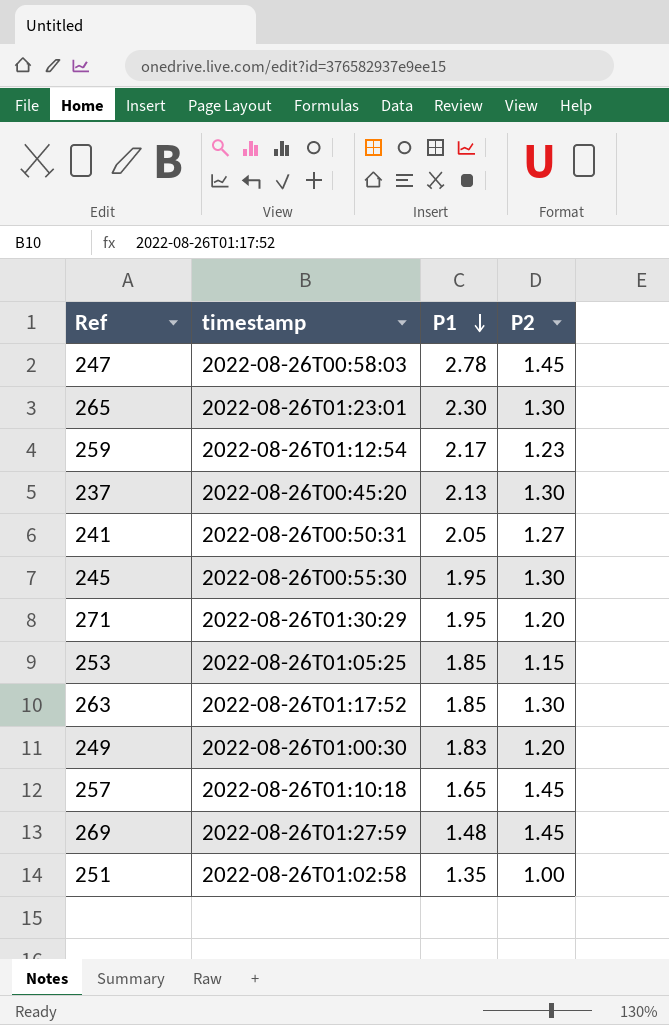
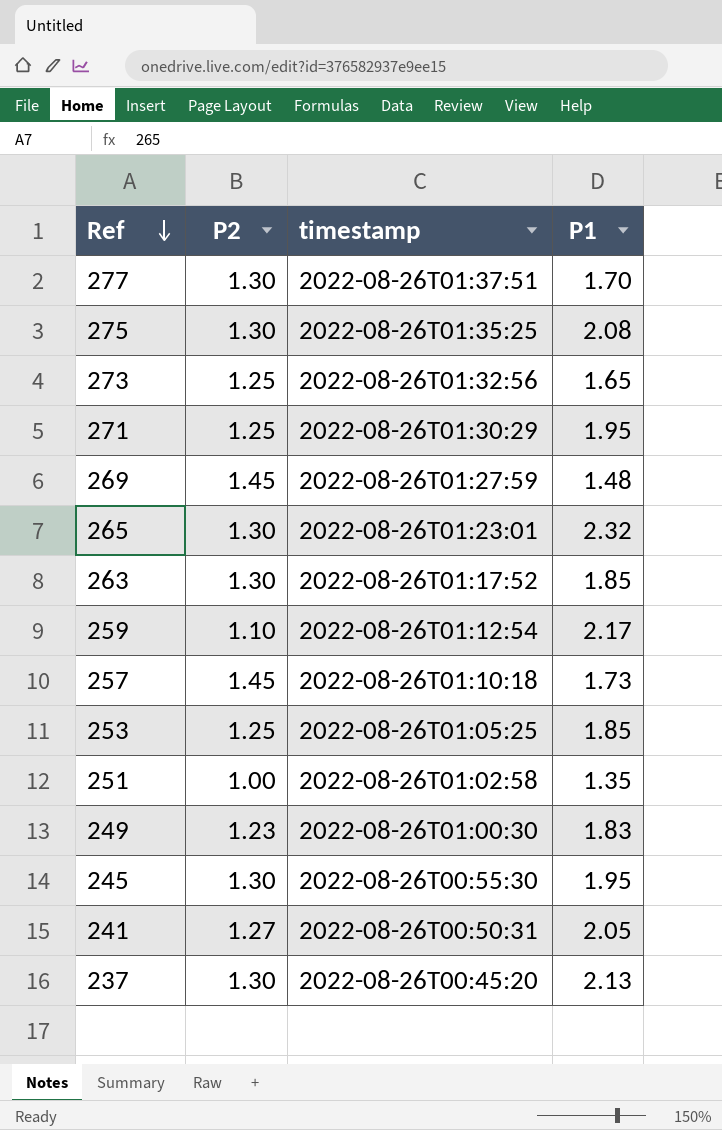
row order: P1 descending -> Ref descending
column P2 | position: 4 -> 2
row 247: 2022-08-26T00:58:03 | 2.78 | 1.45 -> none
row 277: none -> 1.30 | 2022-08-26T01:37:51 | 1.70
row 275: none -> 1.30 | 2022-08-26T01:35:25 | 2.08
row 273: none -> 1.25 | 2022-08-26T01:32:56 | 1.65
271 | P2: 1.20 -> 1.25
265 | P1: 2.30 -> 2.32
259 | P2: 1.23 -> 1.10
257 | P1: 1.65 -> 1.73
253 | P2: 1.15 -> 1.25
249 | P2: 1.20 -> 1.23

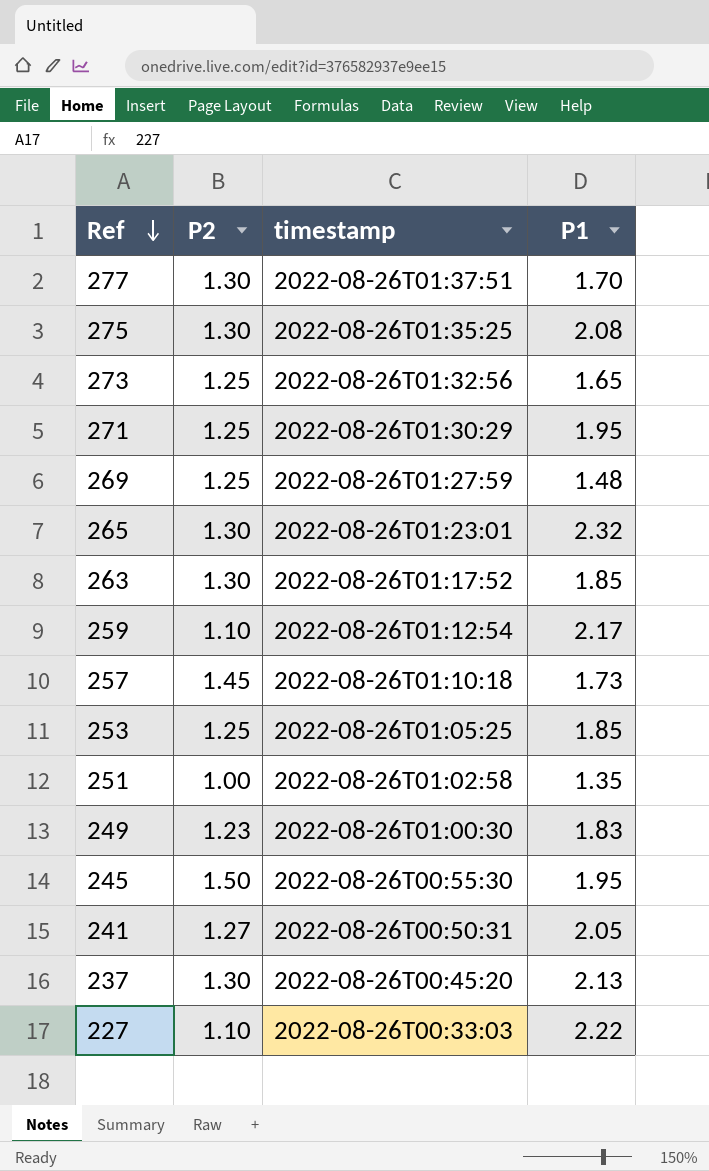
269 | P2: 1.45 -> 1.25
245 | P2: 1.30 -> 1.50
row 227: none -> 1.10 | 2022-08-26T00:33:03 | 2.22

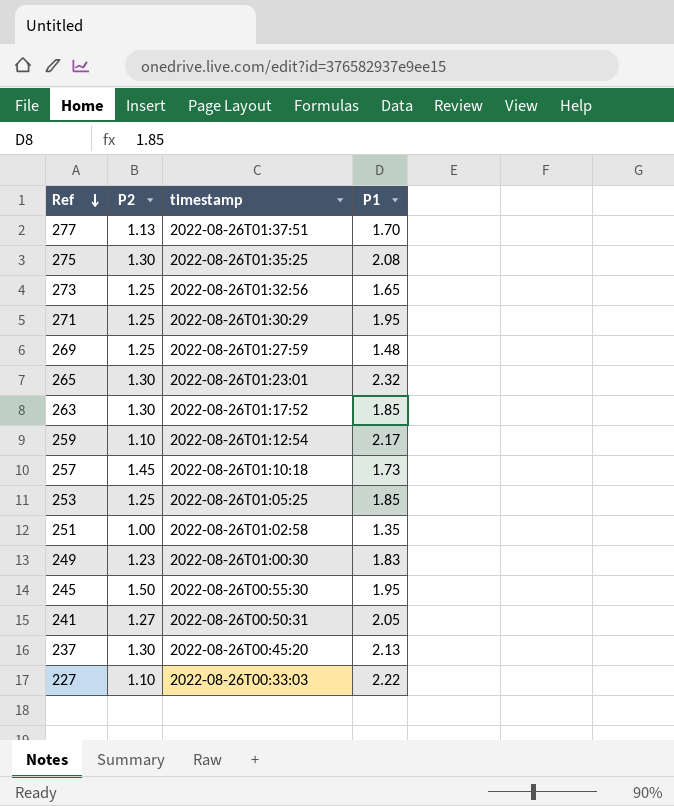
277 | P2: 1.30 -> 1.13

